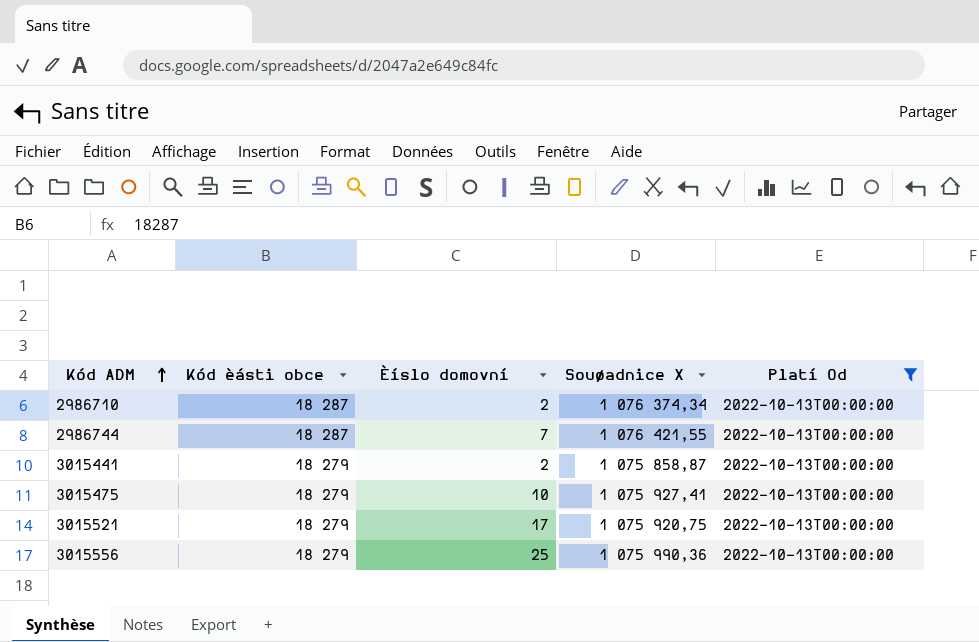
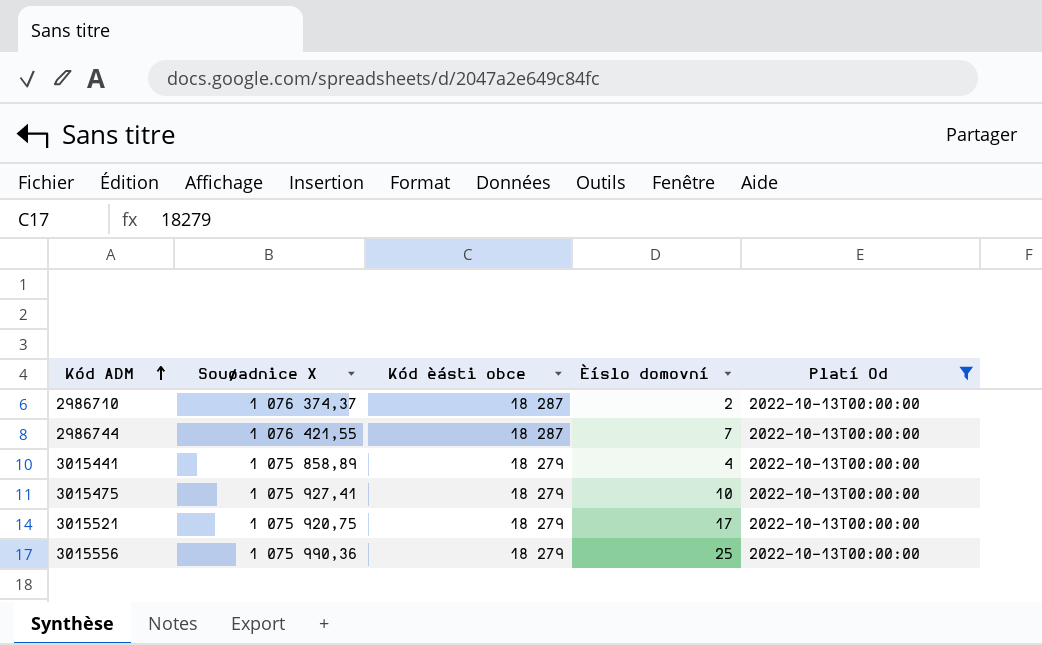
column Souøadnice X | position: 4 -> 2
2986710 | Souøadnice X: 1 076 374,34 -> 1 076 374,37
3015441 | Souøadnice X: 1 075 858,87 -> 1 075 858,89
3015441 | Èíslo domovní: 2 -> 4

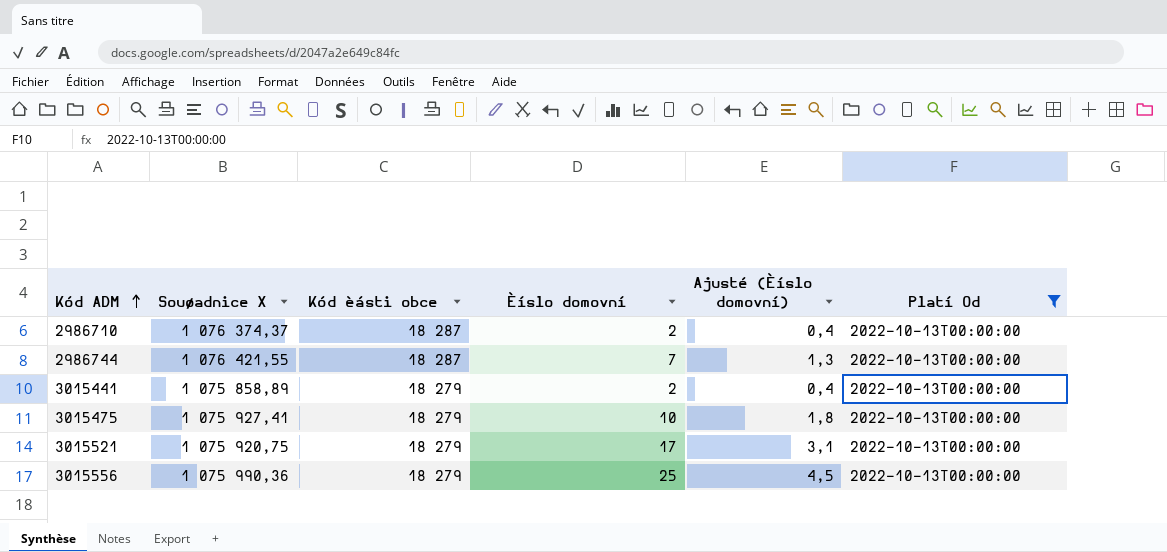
column Ajusté (Èíslo domovní) | formula: none -> [Èíslo domovní] * 0,18
3015441 | Èíslo domovní: 4 -> 2

